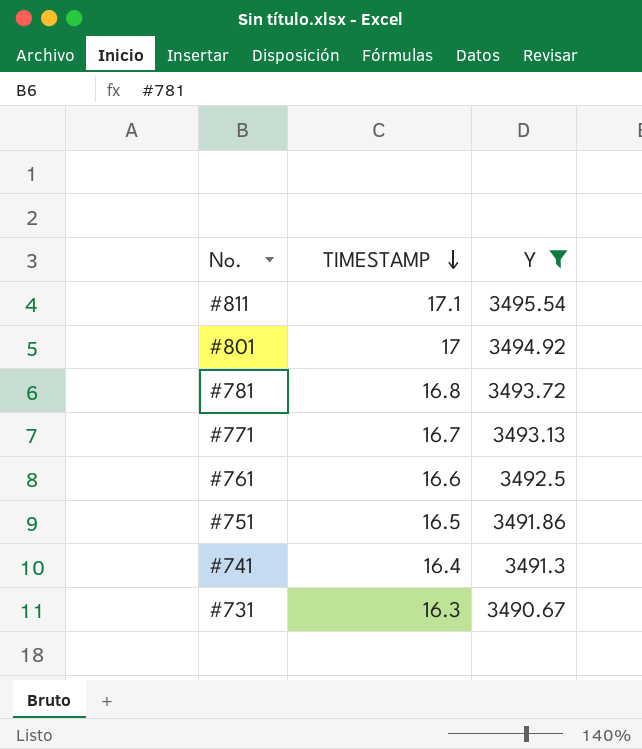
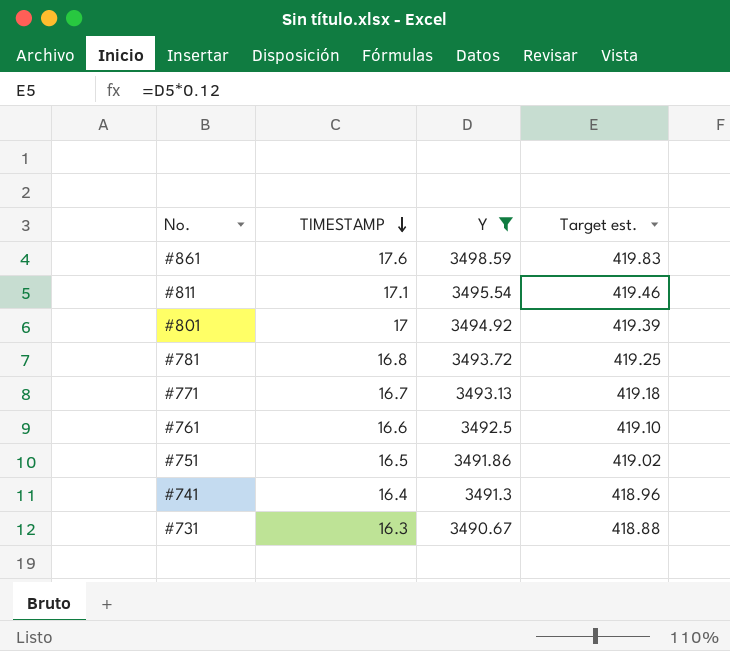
column Target est. | formula: none -> [Y] * 0.12
row #861: none -> 17.6 | 3498.59 | 419.83

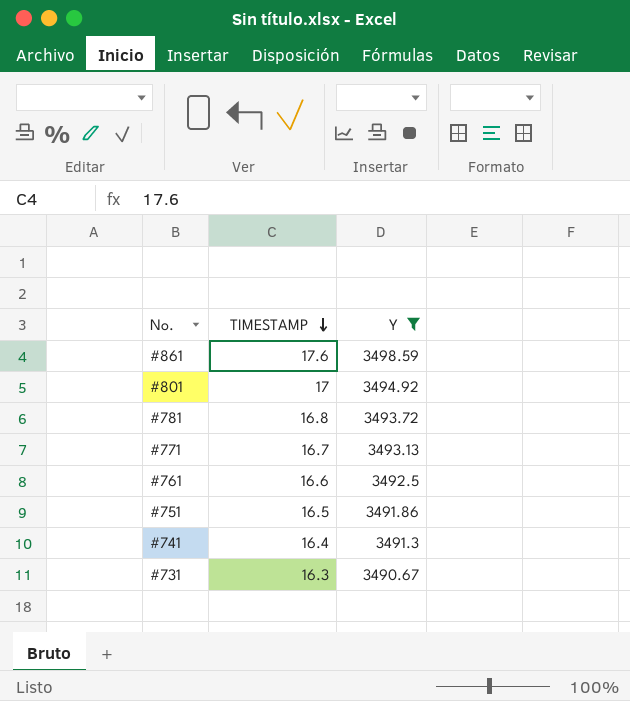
column Target est. | formula: [Y] * 0.12 -> none
row #811: 17.1 | 3495.54 | 419.46 -> none

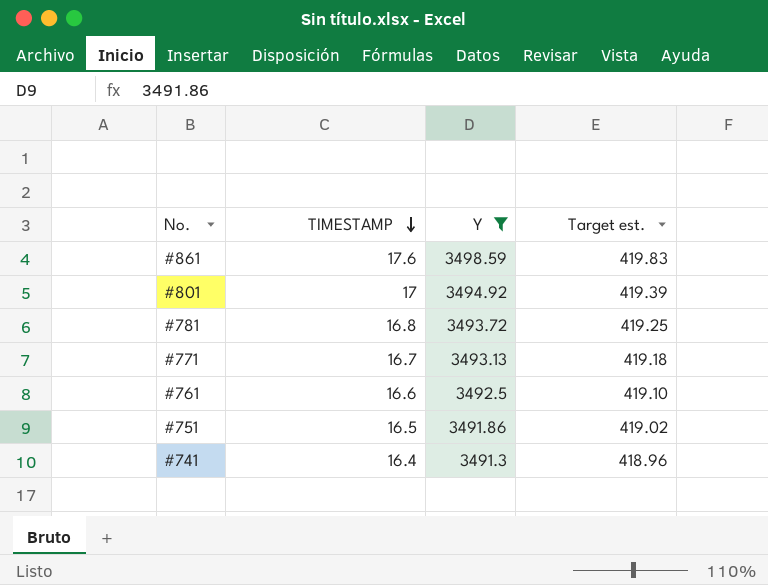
column Target est. | formula: none -> [Y] * 0.12
row #731: 16.3 | 3490.67 -> none

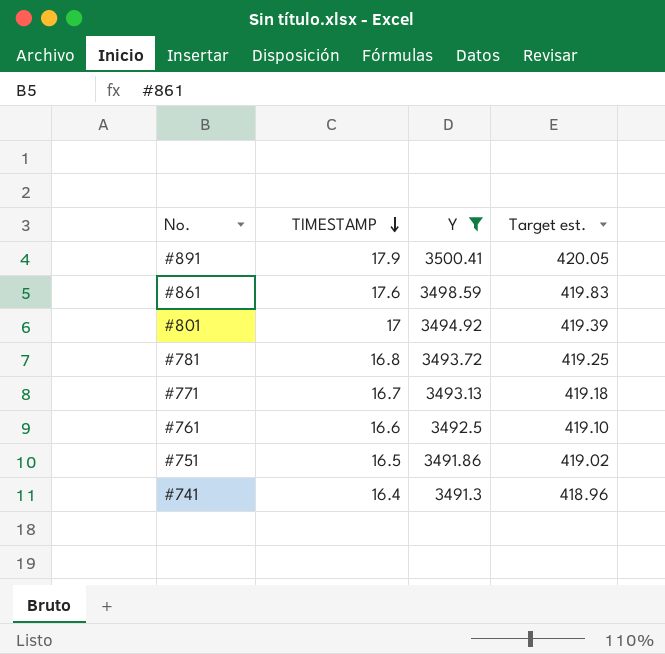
row #891: none -> 17.9 | 3500.41 | 420.05

